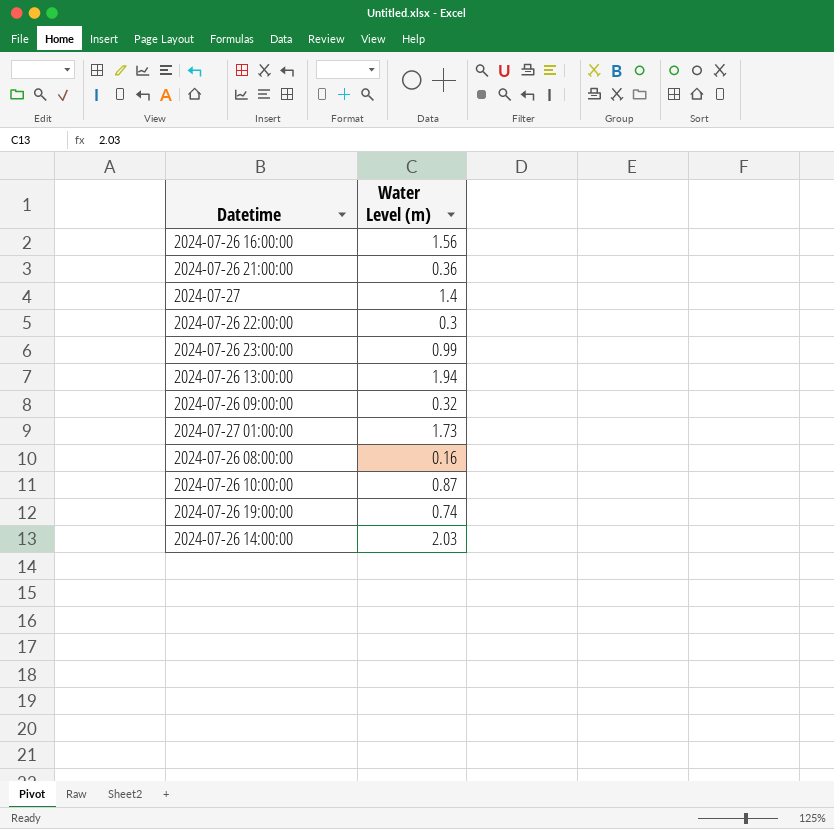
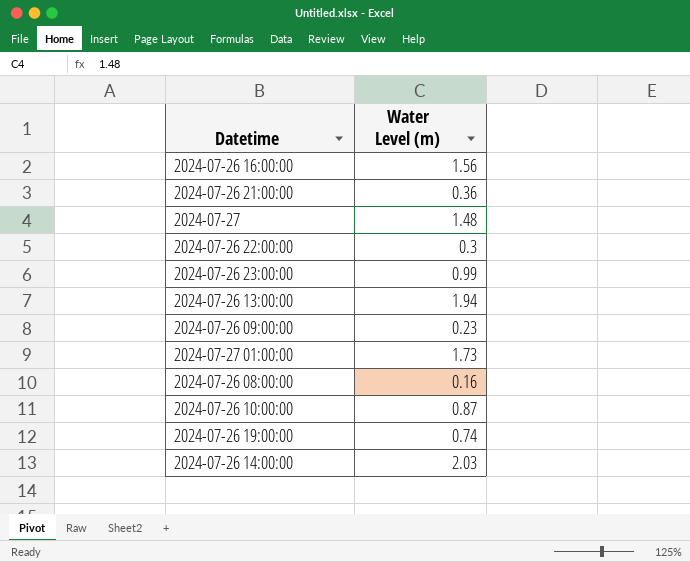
2024-07-27 | Water Level (m): 1.4 -> 1.48
2024-07-26 09:00:00 | Water Level (m): 0.32 -> 0.23

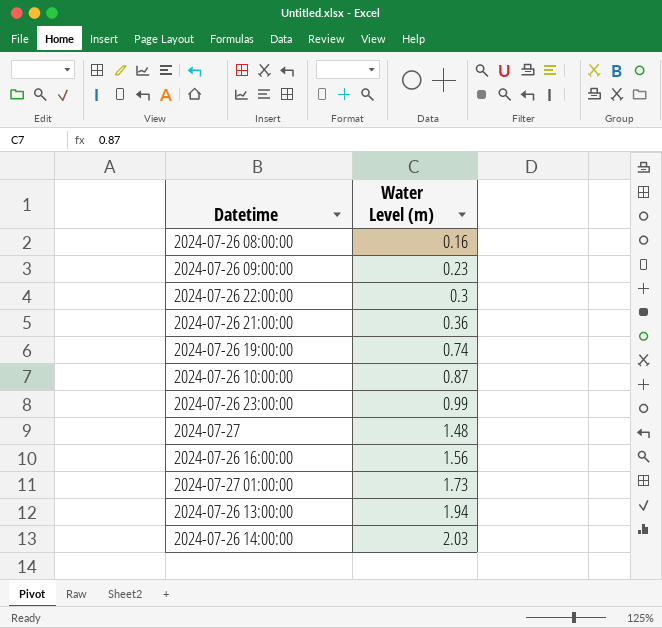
row order: none -> Water Level (m) ascending

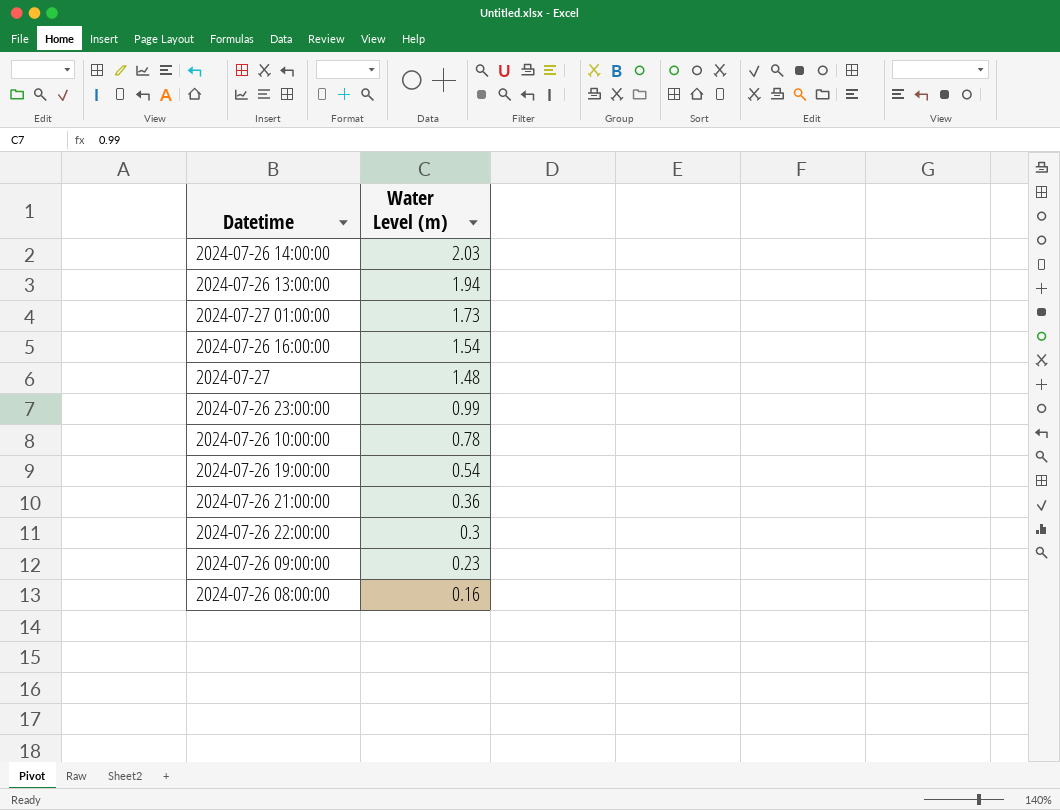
row order: Water Level (m) ascending -> Water Level (m) descending
2024-07-26 16:00:00 | Water Level (m): 1.56 -> 1.54
2024-07-26 10:00:00 | Water Level (m): 0.87 -> 0.78
2024-07-26 19:00:00 | Water Level (m): 0.74 -> 0.54

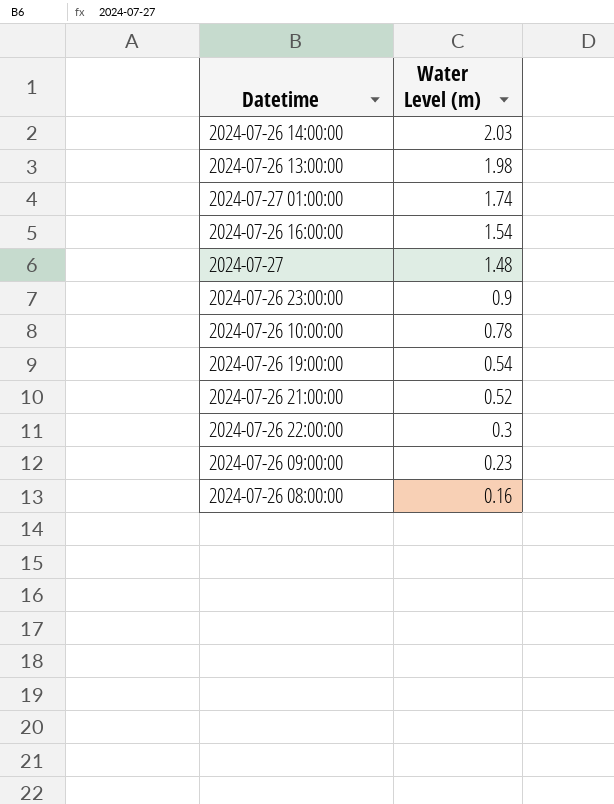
2024-07-26 13:00:00 | Water Level (m): 1.94 -> 1.98
2024-07-27 01:00:00 | Water Level (m): 1.73 -> 1.74
2024-07-26 23:00:00 | Water Level (m): 0.99 -> 0.9
2024-07-26 21:00:00 | Water Level (m): 0.36 -> 0.52

